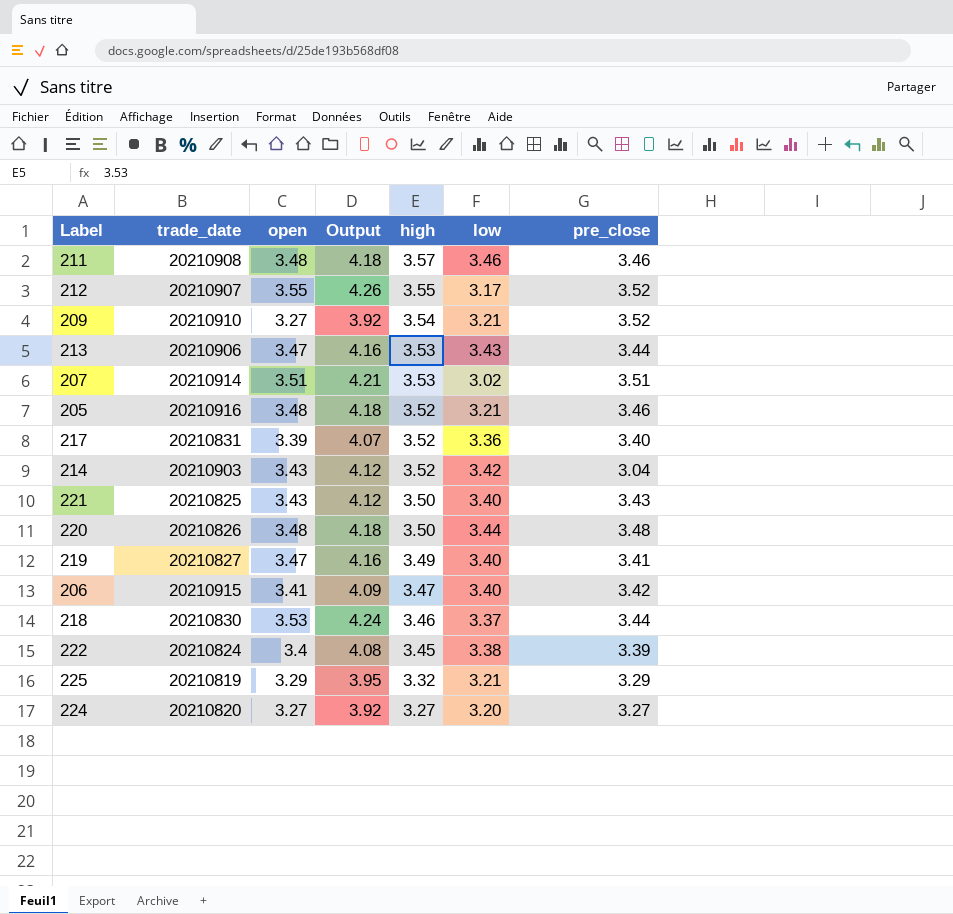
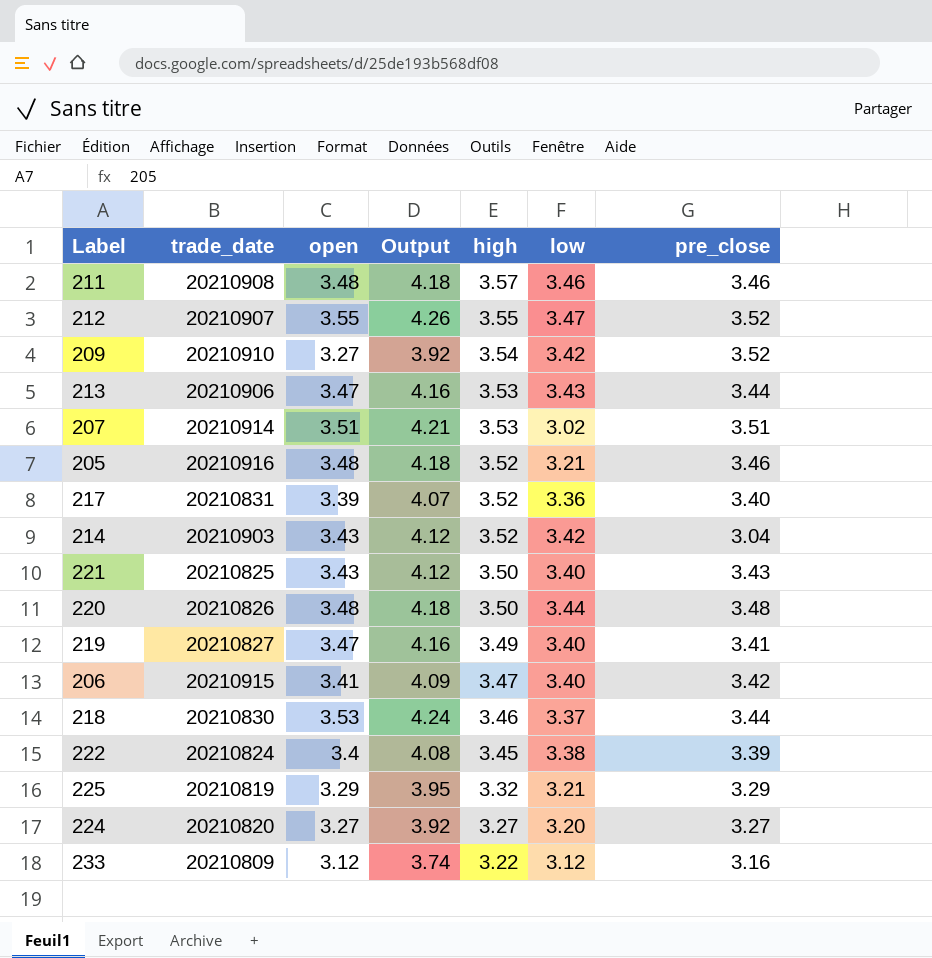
212 | low: 3.17 -> 3.47
209 | low: 3.21 -> 3.42
row 233: none -> 20210809 | 3.12 | 3.74 | 3.22 | 3.12 | 3.16

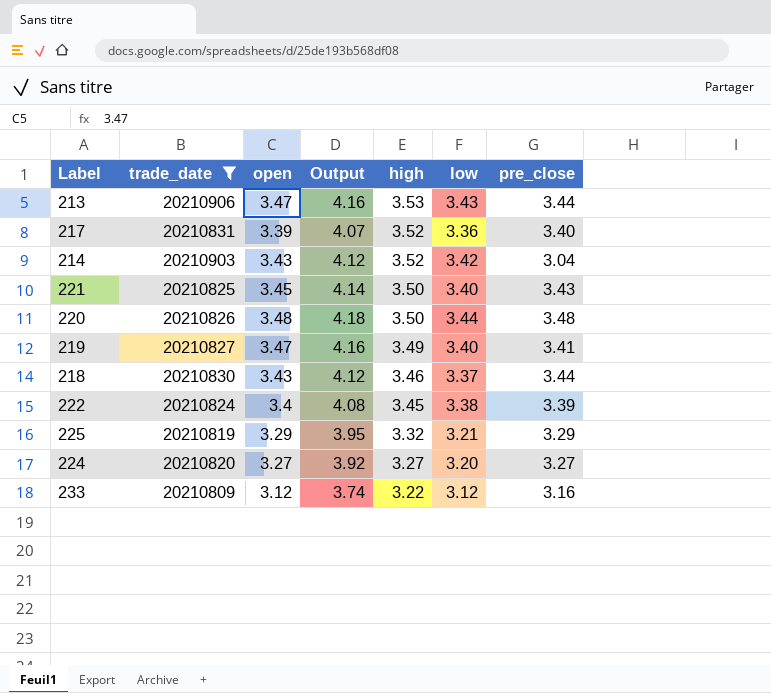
filter: none -> trade_date <= 20210906
221 | open: 3.43 -> 3.45
221 | Output: 4.12 -> 4.14
218 | open: 3.53 -> 3.43
218 | Output: 4.24 -> 4.12

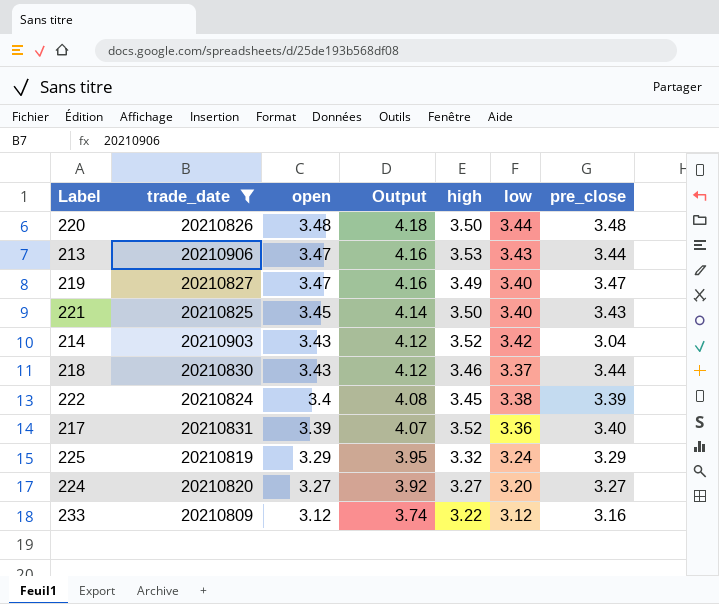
row order: high descending -> open descending
219 | pre_close: 3.41 -> 3.47
225 | low: 3.21 -> 3.24

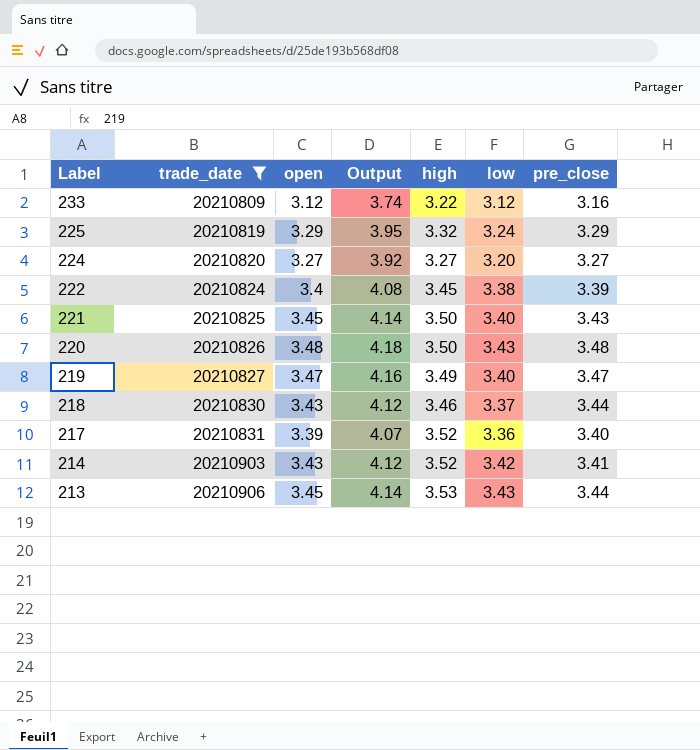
row order: open descending -> Label descending
220 | low: 3.44 -> 3.43
214 | pre_close: 3.04 -> 3.41
213 | open: 3.47 -> 3.45
213 | Output: 4.16 -> 4.14

